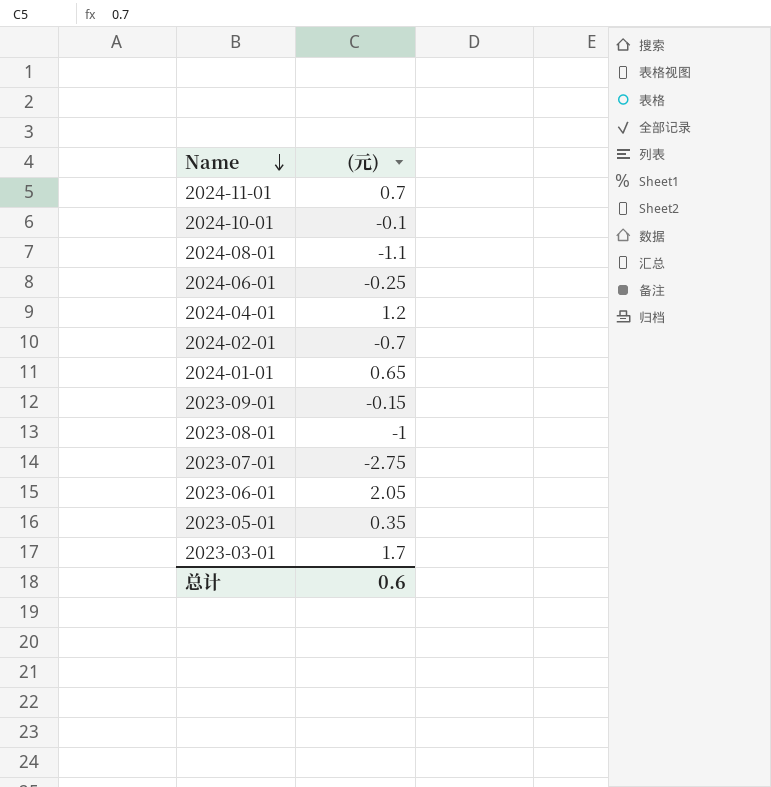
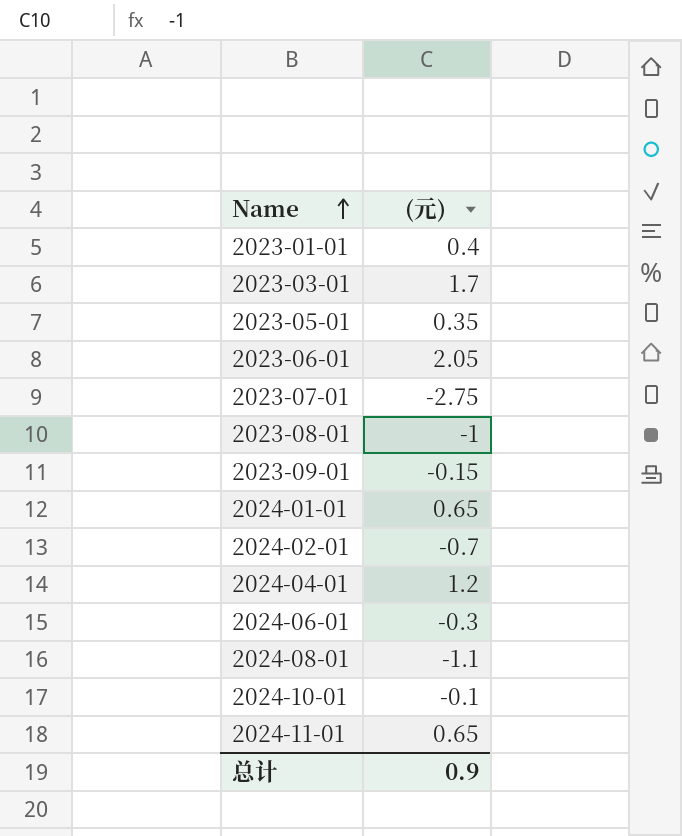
row order: Name descending -> Name ascending
row 2023-01-01: none -> 0.4
2024-06-01 | (元): -0.25 -> -0.3
2024-11-01 | (元): 0.7 -> 0.65
总计 | (元): 0.6 -> 0.9

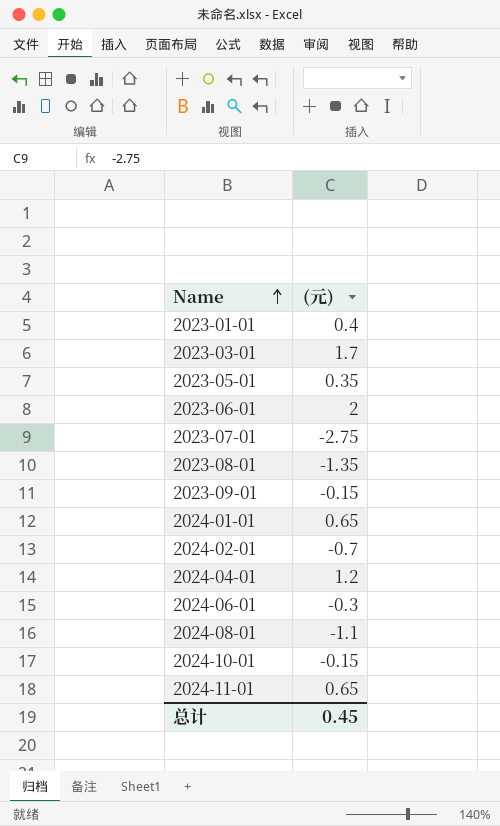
2023-06-01 | (元): 2.05 -> 2
2023-08-01 | (元): -1 -> -1.35
2024-10-01 | (元): -0.1 -> -0.15
总计 | (元): 0.9 -> 0.45

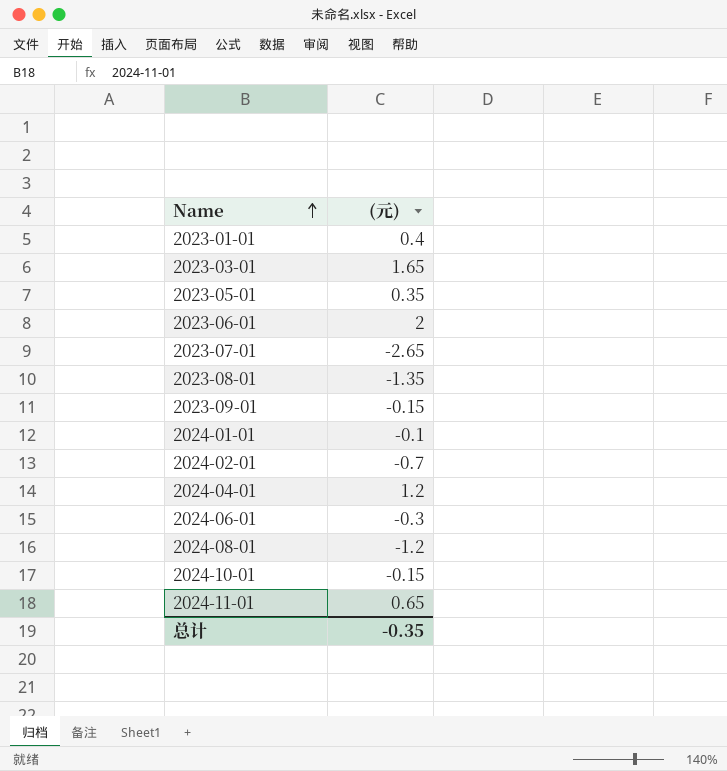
2023-03-01 | (元): 1.7 -> 1.65
2023-07-01 | (元): -2.75 -> -2.65
2024-01-01 | (元): 0.65 -> -0.1
2024-08-01 | (元): -1.1 -> -1.2
总计 | (元): 0.45 -> -0.35

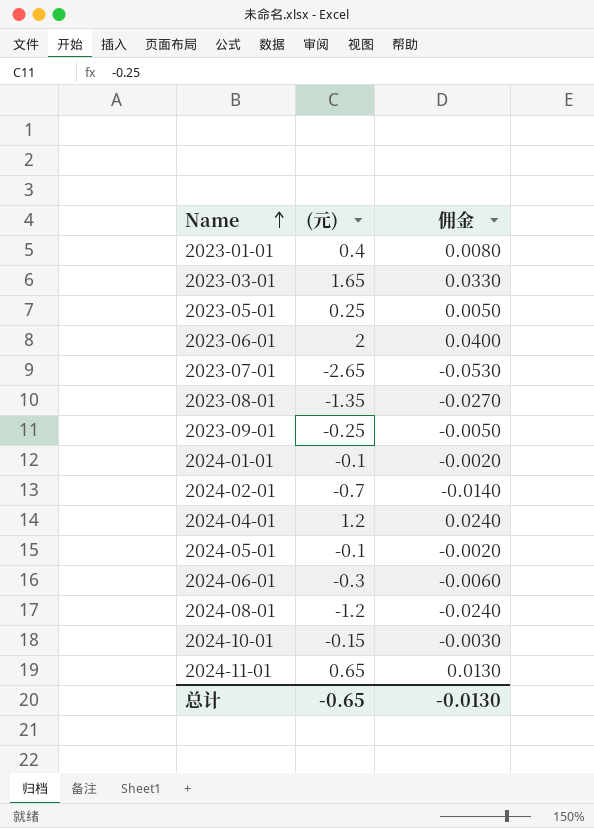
column 佣金 | formula: none -> [(元)] * 0.02
2023-05-01 | (元): 0.35 -> 0.25
2023-09-01 | (元): -0.15 -> -0.25
row 2024-05-01: none -> -0.1 | -0.0020
总计 | (元): -0.35 -> -0.65

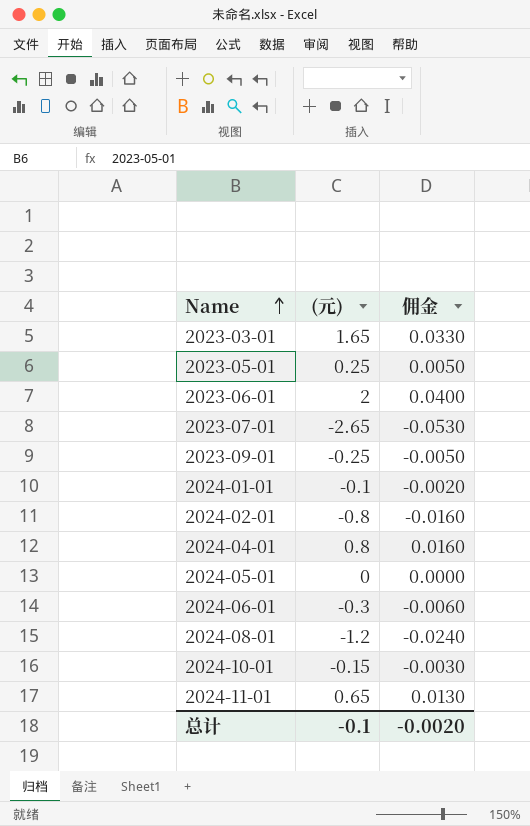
row 2023-01-01: 0.4 | 0.0080 -> none
row 2023-08-01: -1.35 | -0.0270 -> none
2024-02-01 | (元): -0.7 -> -0.8
2024-02-01 | 佣金: -0.0140 -> -0.0160
2024-04-01 | (元): 1.2 -> 0.8
2024-04-01 | 佣金: 0.0240 -> 0.0160
2024-05-01 | (元): -0.1 -> 0
2024-05-01 | 佣金: -0.0020 -> 0.0000
总计 | (元): -0.65 -> -0.1
总计 | 佣金: -0.0130 -> -0.0020

